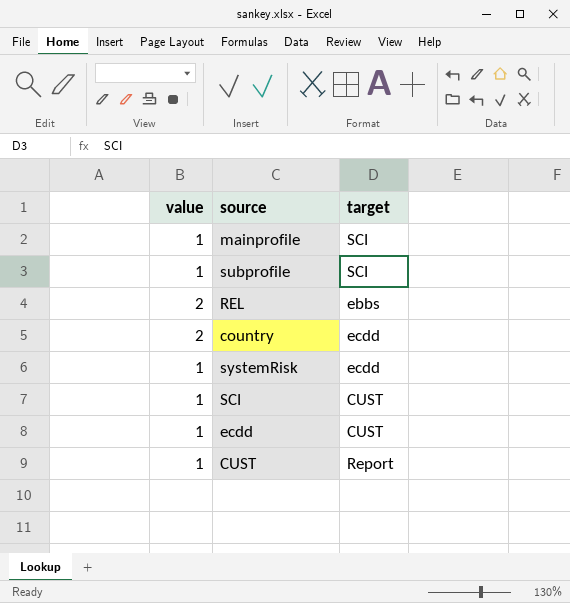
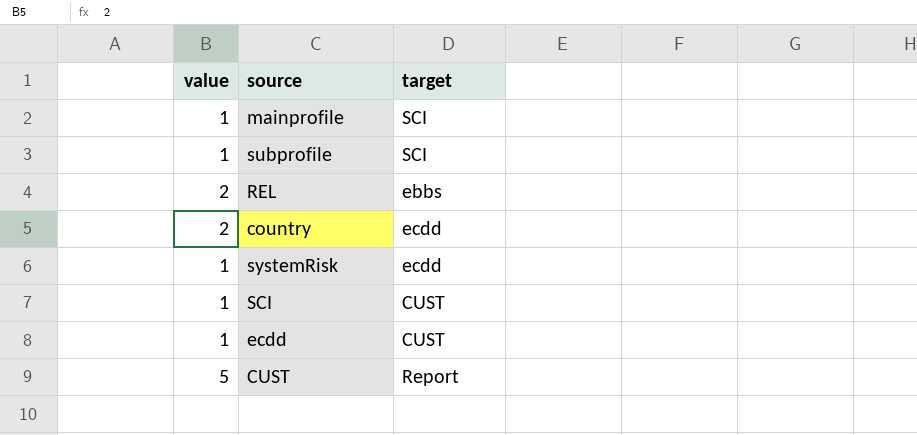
CUST | value: 1 -> 5

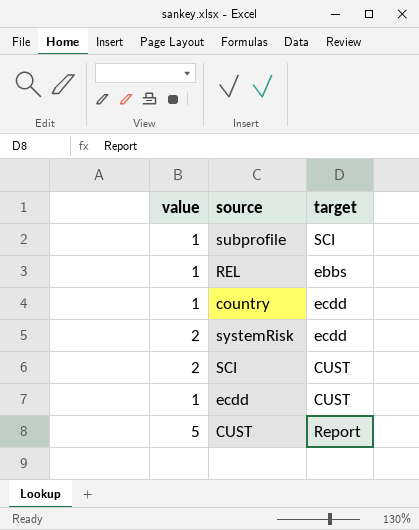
row mainprofile: 1 | SCI -> none
REL | value: 2 -> 1
country | value: 2 -> 1
systemRisk | value: 1 -> 2
SCI | value: 1 -> 2

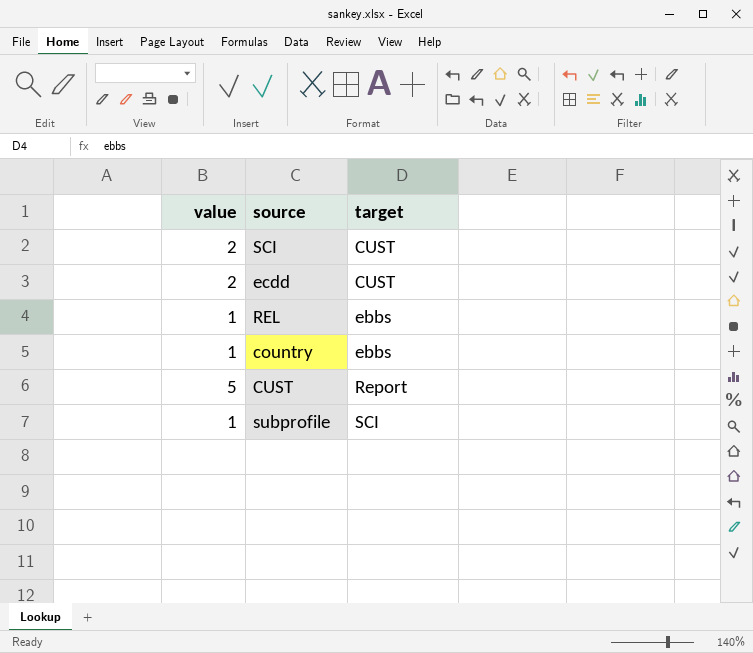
row order: none -> target ascending
row systemRisk: 2 | ecdd -> none
ecdd | value: 1 -> 2
country | target: ecdd -> ebbs

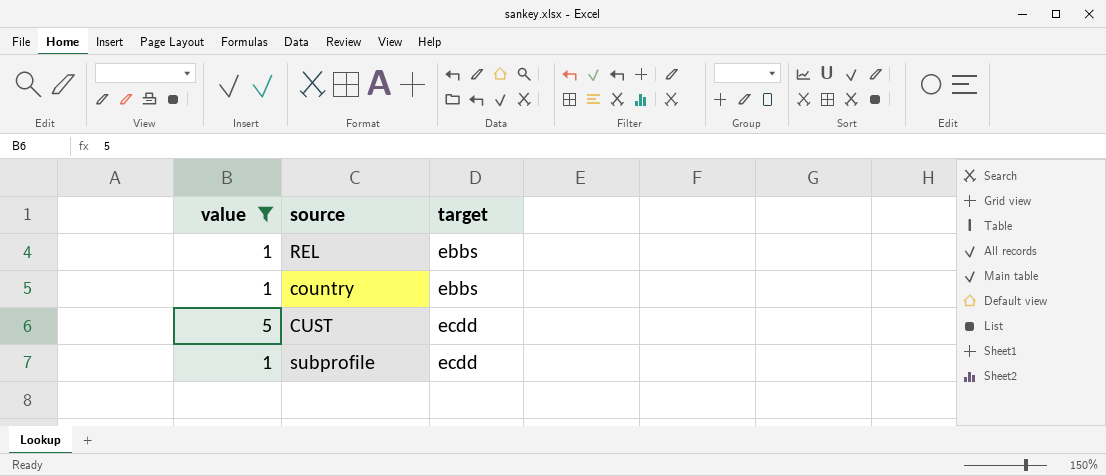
filter: none -> value != 2
CUST | target: Report -> ecdd
subprofile | target: SCI -> ecdd

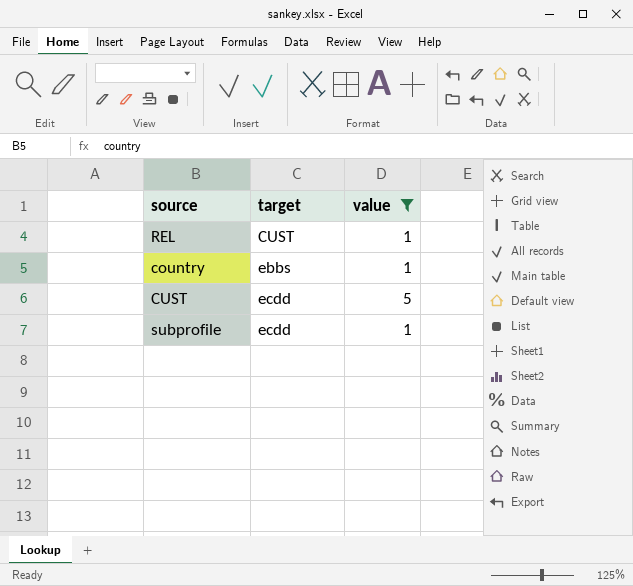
column value | position: 1 -> 3
REL | target: ebbs -> CUST

